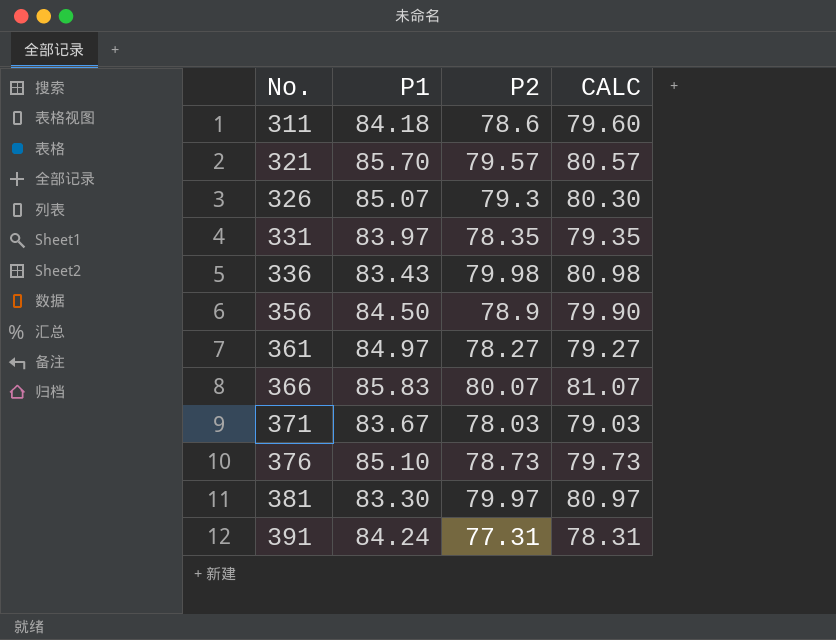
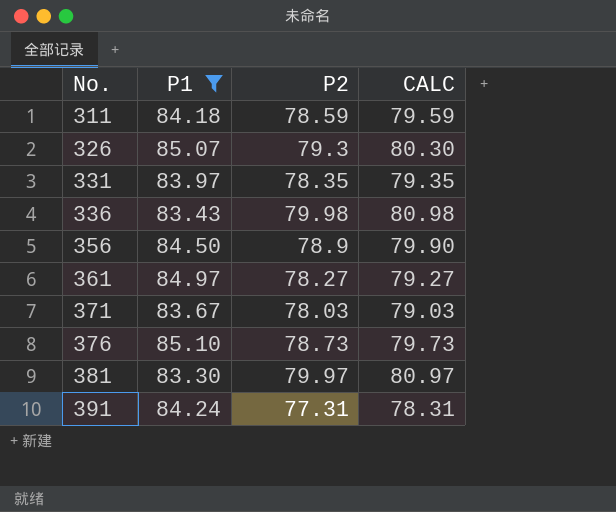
filter: none -> P1 <= 85.10
311 | P2: 78.6 -> 78.59
311 | CALC: 79.60 -> 79.59

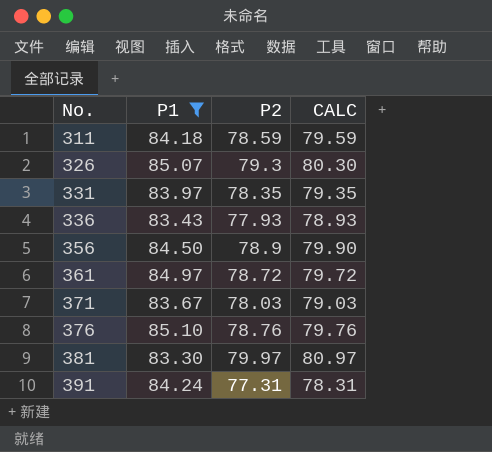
336 | P2: 79.98 -> 77.93
336 | CALC: 80.98 -> 78.93
361 | P2: 78.27 -> 78.72
361 | CALC: 79.27 -> 79.72
376 | P2: 78.73 -> 78.76
376 | CALC: 79.73 -> 79.76

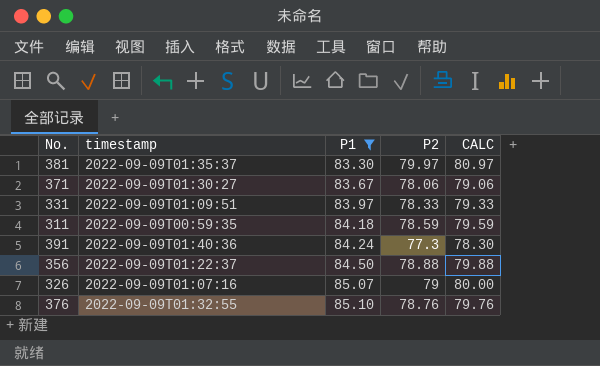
row order: No. ascending -> P1 ascending
column timestamp | position: none -> 2
row 336: 83.43 | 77.93 | 78.93 -> none
row 361: 84.97 | 78.72 | 79.72 -> none
371 | P2: 78.03 -> 78.06
371 | CALC: 79.03 -> 79.06
331 | P2: 78.35 -> 78.33
331 | CALC: 79.35 -> 79.33
391 | P2: 77.31 -> 77.3
391 | CALC: 78.31 -> 78.30
356 | P2: 78.9 -> 78.88
356 | CALC: 79.90 -> 79.88
326 | P2: 79.3 -> 79
326 | CALC: 80.30 -> 80.00

